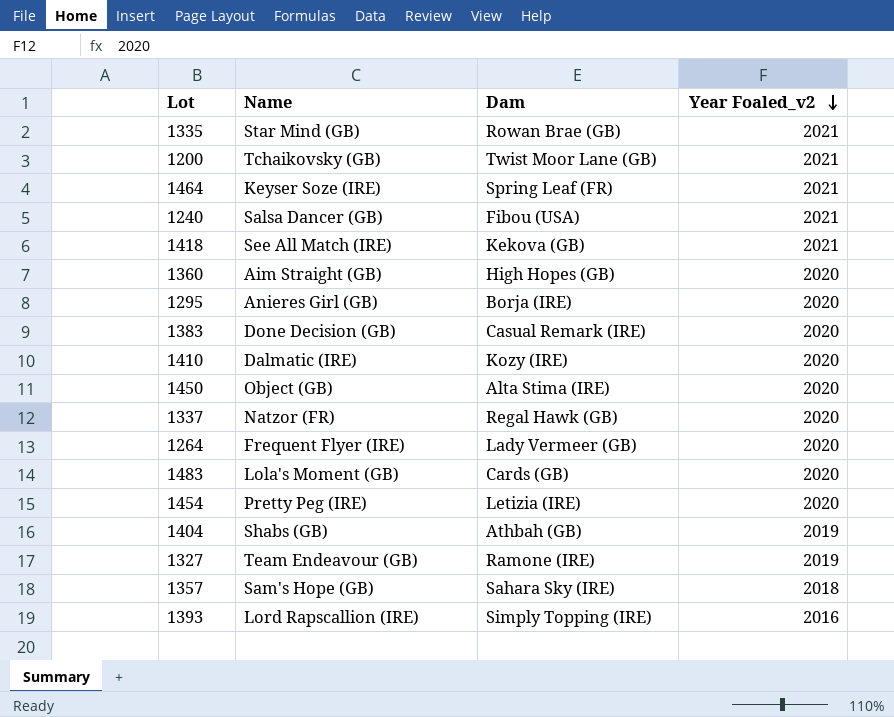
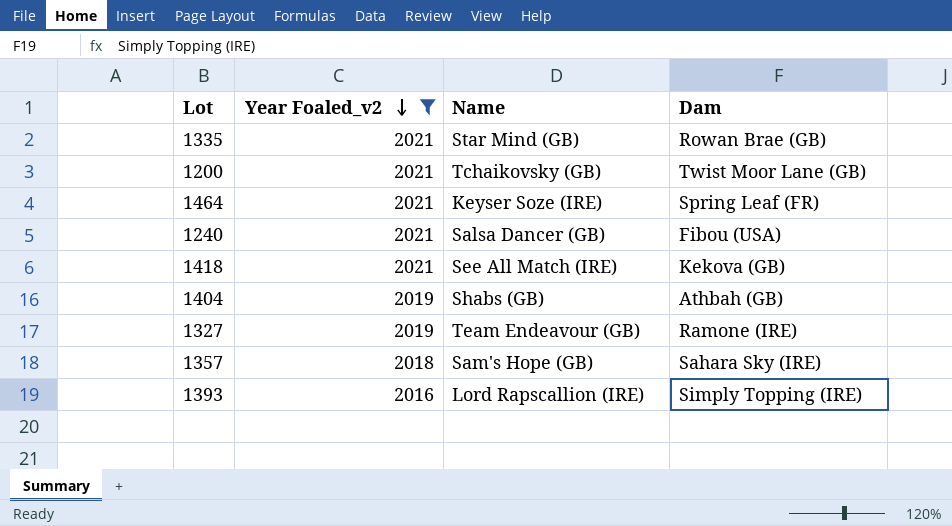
filter: none -> Year Foaled_v2 != 2020
column Year Foaled_v2 | position: 4 -> 2

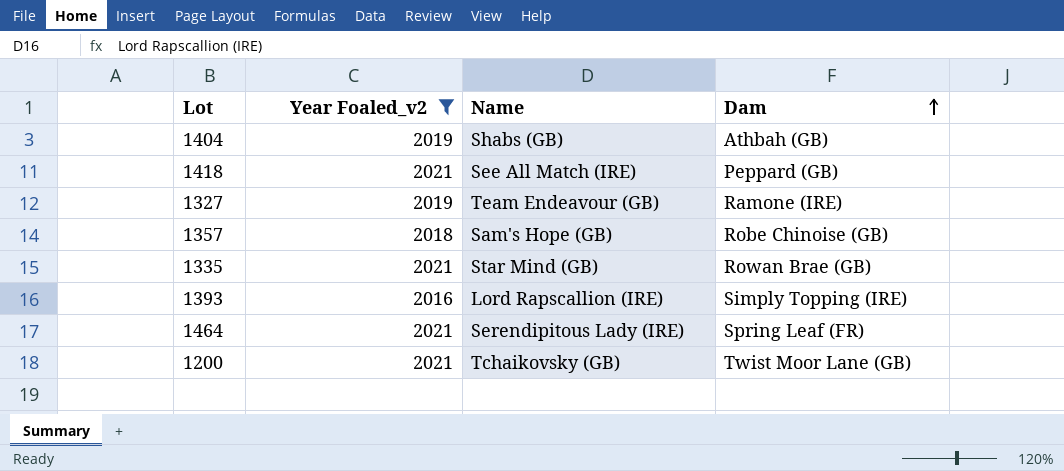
row order: Year Foaled_v2 descending -> Dam ascending
row 1240: 2021 | Salsa Dancer (GB) | Fibou (USA) -> none
1418 | Dam: Kekova (GB) -> Peppard (GB)
1357 | Dam: Sahara Sky (IRE) -> Robe Chinoise (GB)
1464 | Name: Keyser Soze (IRE) -> Serendipitous Lady (IRE)

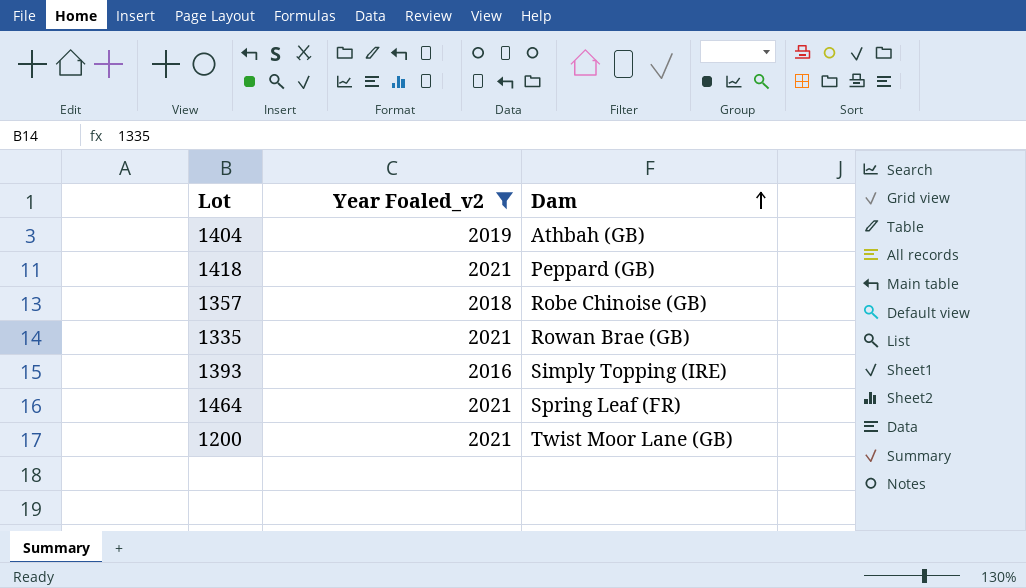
column Name | position: 3 -> none
row 1327: 2019 | Team Endeavour (GB) | Ramone (IRE) -> none

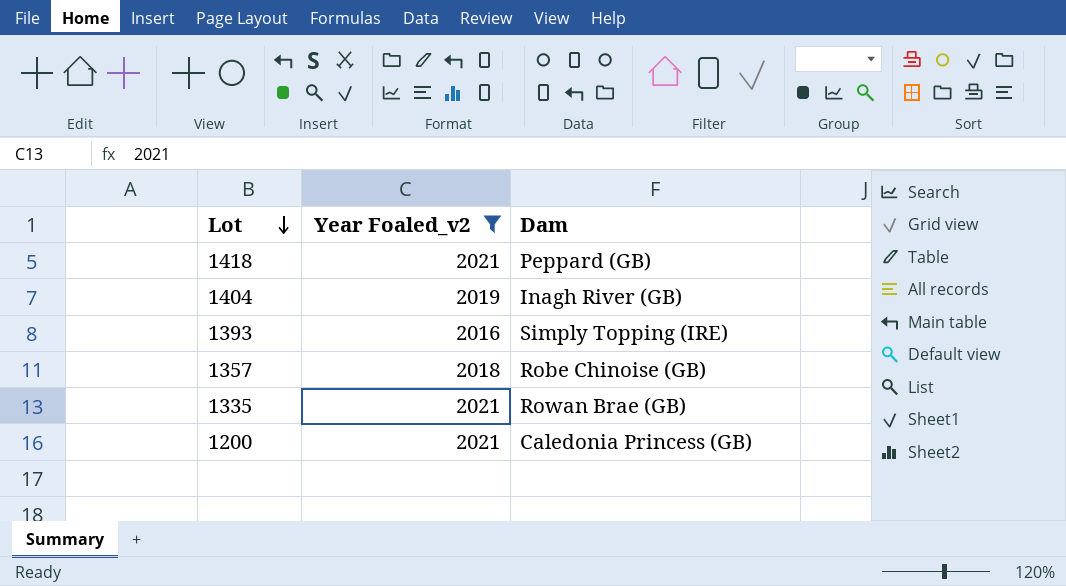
row order: Dam ascending -> Lot descending
row 1464: 2021 | Spring Leaf (FR) -> none
1404 | Dam: Athbah (GB) -> Inagh River (GB)
1200 | Dam: Twist Moor Lane (GB) -> Caledonia Princess (GB)

